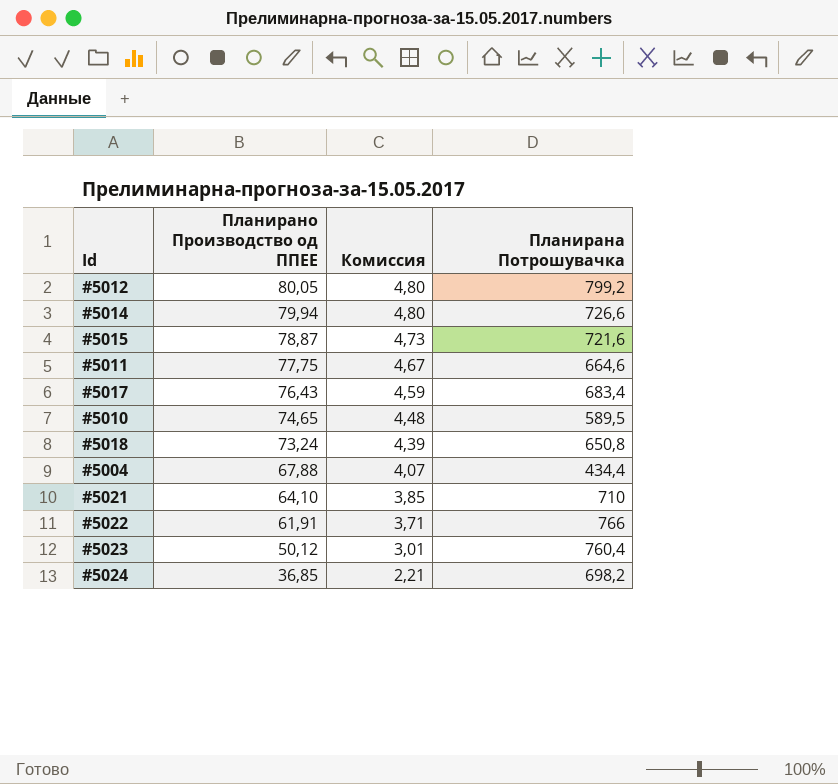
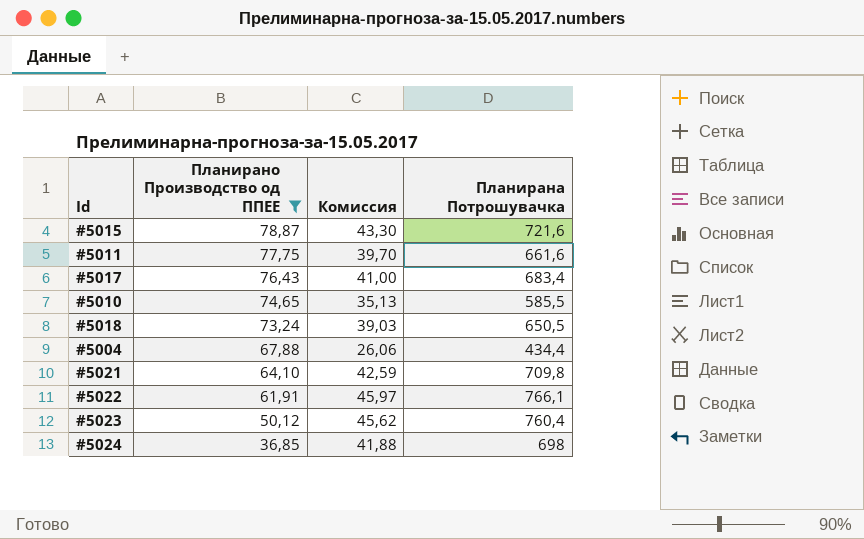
filter: none -> Планирано Производство од ППЕЕ <= 78,87
column Комиссия | formula: [Планирано Производство од ППЕЕ] * 0,06 -> [Планирана Потрошувачка] * 0,06
#5011 | Планирана Потрошувачка: 664,6 -> 661,6
#5010 | Планирана Потрошувачка: 589,5 -> 585,5
#5018 | Планирана Потрошувачка: 650,8 -> 650,5
#5021 | Планирана Потрошувачка: 710 -> 709,8
#5022 | Планирана Потрошувачка: 766 -> 766,1
#5024 | Планирана Потрошувачка: 698,2 -> 698

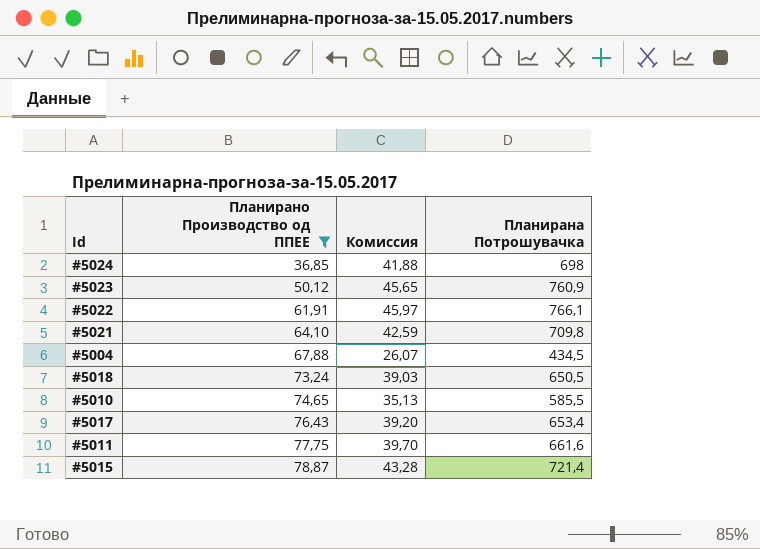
row order: Планирано Производство од ППЕЕ descending -> Планирано Производство од ППЕЕ ascending
#5023 | Комиссия: 45,62 -> 45,65
#5023 | Планирана Потрошувачка: 760,4 -> 760,9
#5004 | Комиссия: 26,06 -> 26,07
#5004 | Планирана Потрошувачка: 434,4 -> 434,5
#5017 | Комиссия: 41,00 -> 39,20
#5017 | Планирана Потрошувачка: 683,4 -> 653,4
#5015 | Комиссия: 43,30 -> 43,28
#5015 | Планирана Потрошувачка: 721,6 -> 721,4

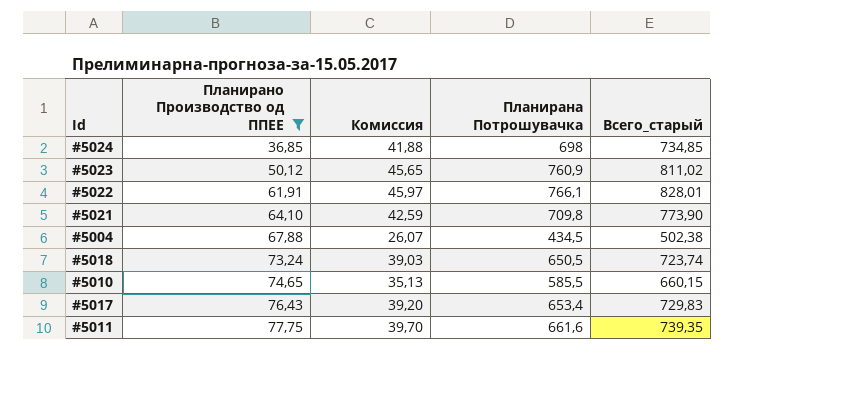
column Всего_старый | formula: none -> [Планирано Производство од ППЕЕ] + [Планирана Потрошувачка]
row #5015: 78,87 | 43,28 | 721,4 -> none

